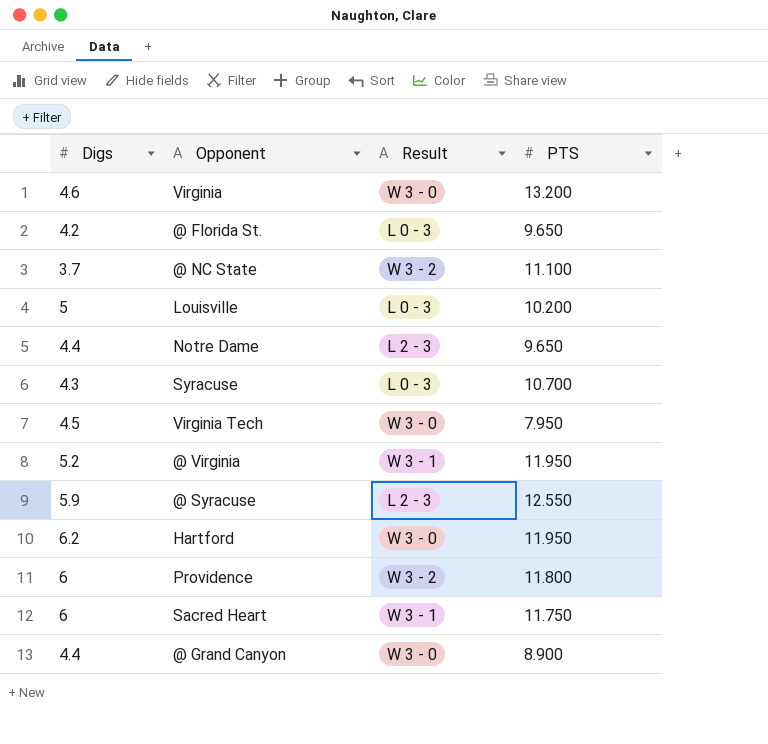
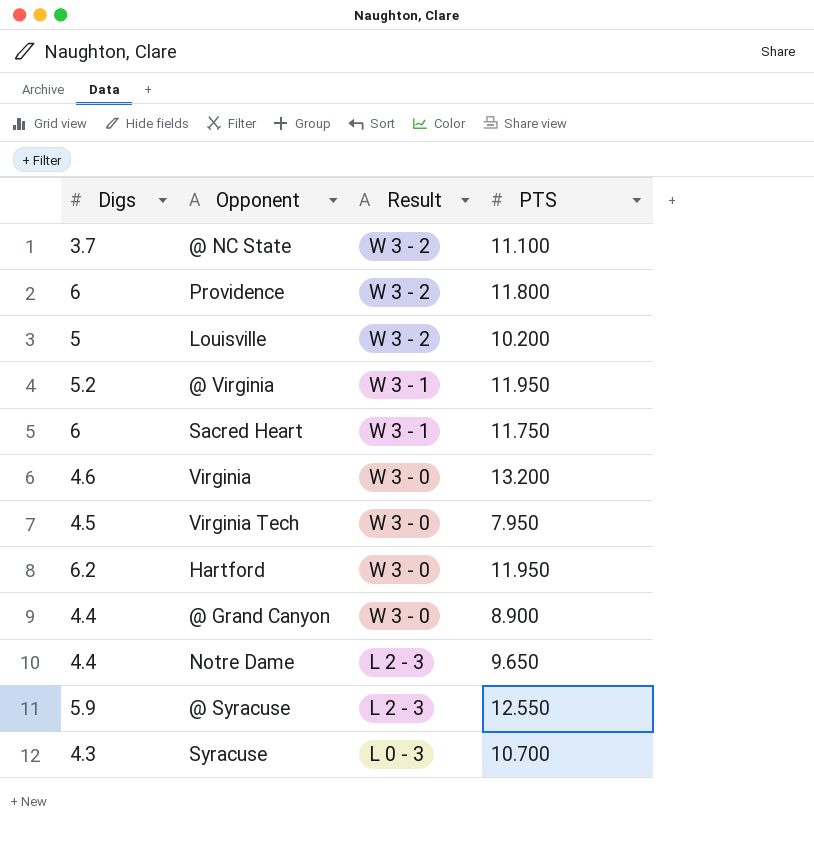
row order: none -> Result descending
row @ Florida St.: 4.2 | L 0 - 3 | 9.650 -> none
Louisville | Result: L 0 - 3 -> W 3 - 2

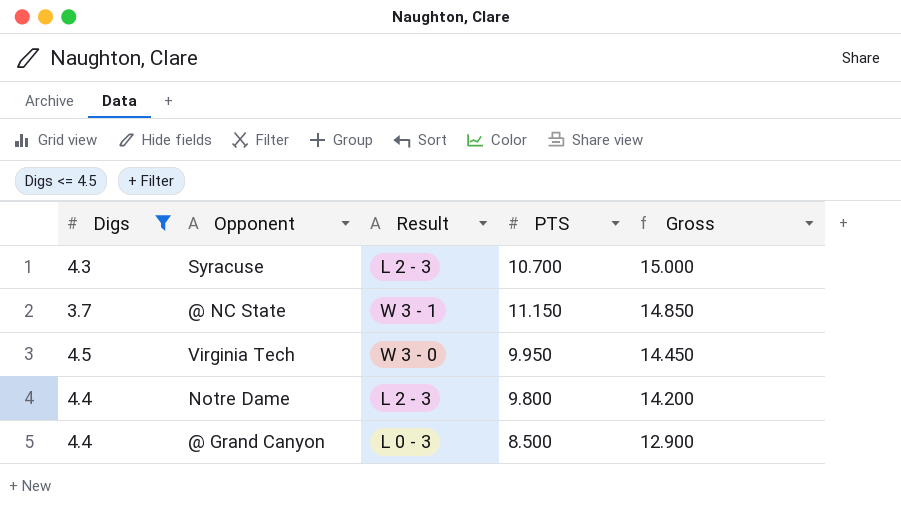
filter: none -> Digs <= 4.5
row order: Result descending -> Gross descending
column Gross | formula: none -> [Digs] + [PTS]
Syracuse | Result: L 0 - 3 -> L 2 - 3
@ NC State | Result: W 3 - 2 -> W 3 - 1
@ NC State | PTS: 11.100 -> 11.150
Virginia Tech | PTS: 7.950 -> 9.950
Notre Dame | PTS: 9.650 -> 9.800
@ Grand Canyon | Result: W 3 - 0 -> L 0 - 3
@ Grand Canyon | PTS: 8.900 -> 8.500

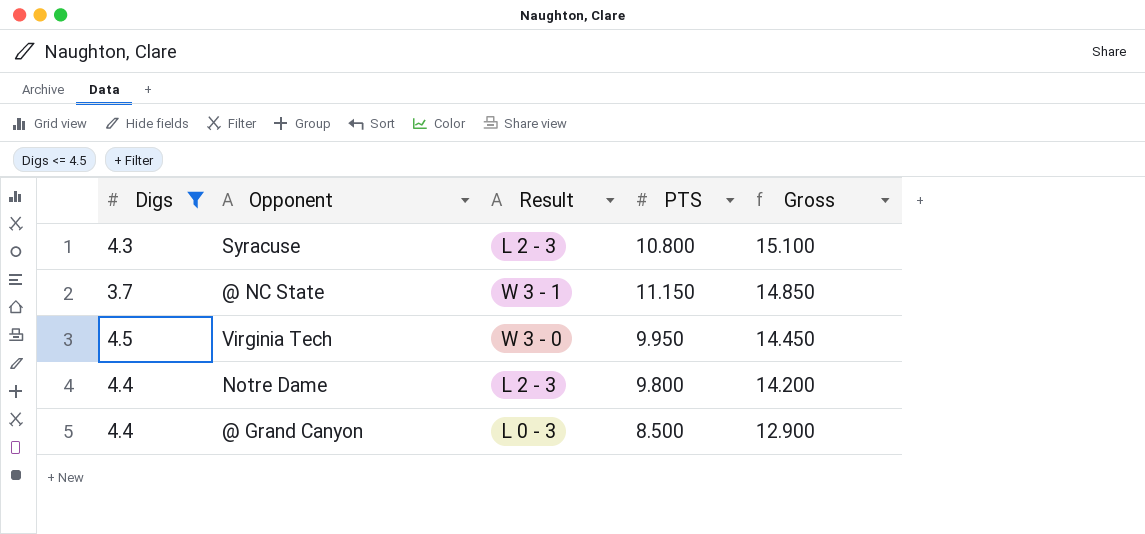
Syracuse | PTS: 10.700 -> 10.800
Syracuse | Gross: 15.000 -> 15.100

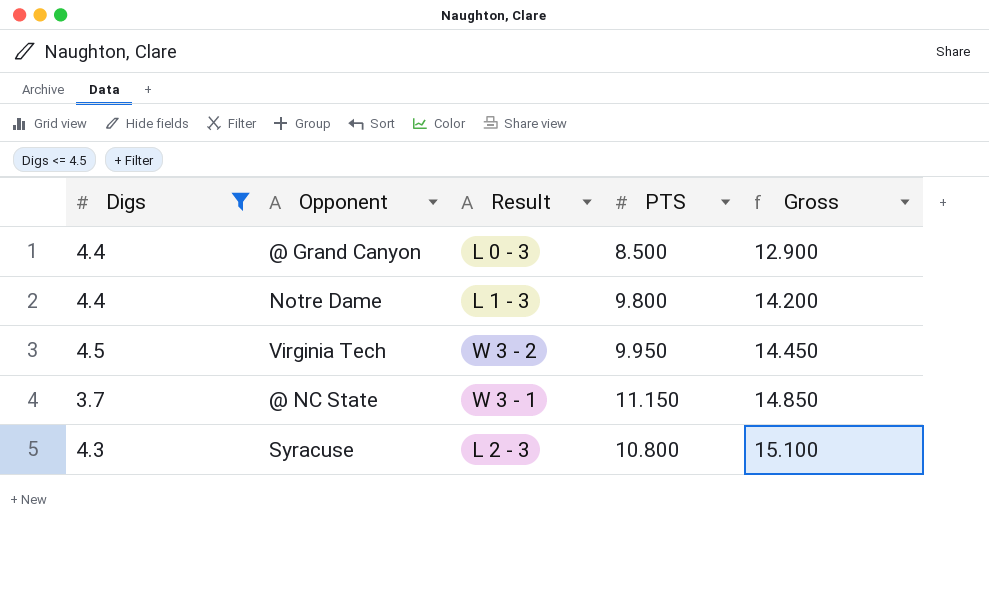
row order: Gross descending -> Gross ascending
Notre Dame | Result: L 2 - 3 -> L 1 - 3
Virginia Tech | Result: W 3 - 0 -> W 3 - 2

